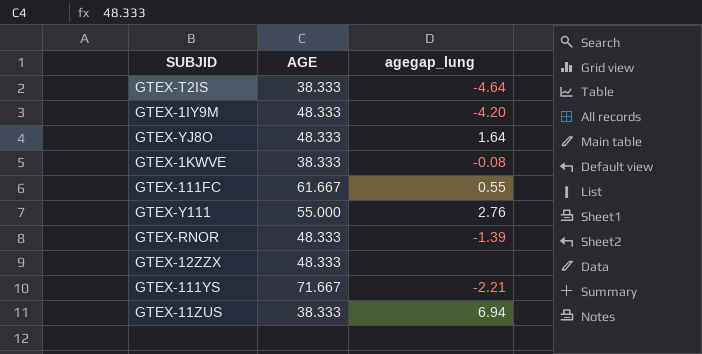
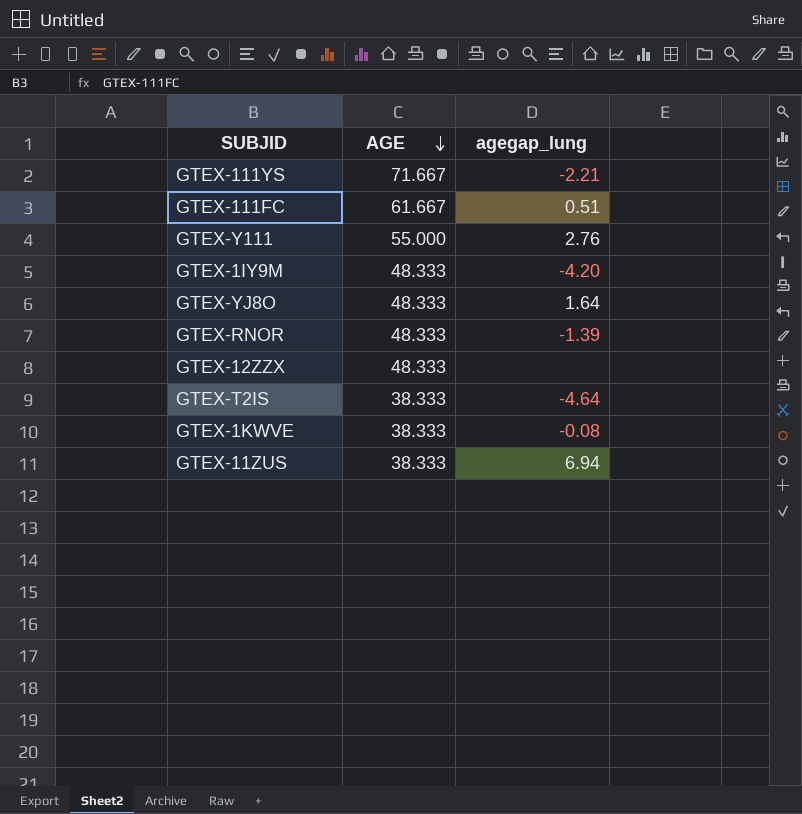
row order: none -> AGE descending
GTEX-111FC | agegap_lung: 0.55 -> 0.51

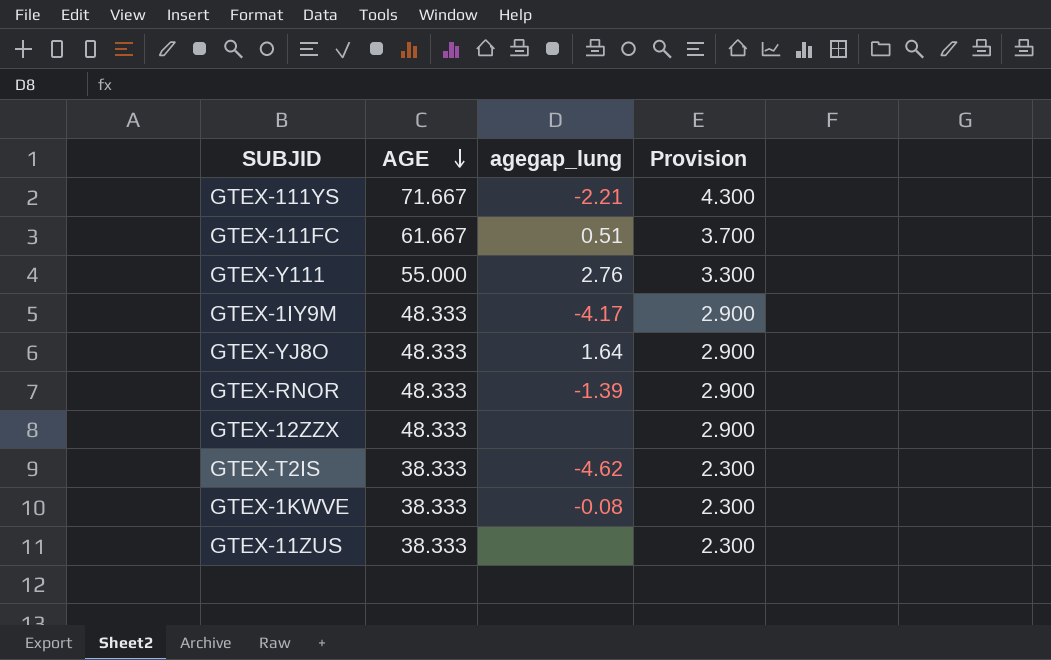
column Provision | formula: none -> [AGE] * 0.06
GTEX-1IY9M | agegap_lung: -4.20 -> -4.17
GTEX-T2IS | agegap_lung: -4.64 -> -4.62
GTEX-11ZUS | agegap_lung: 6.94 -> none

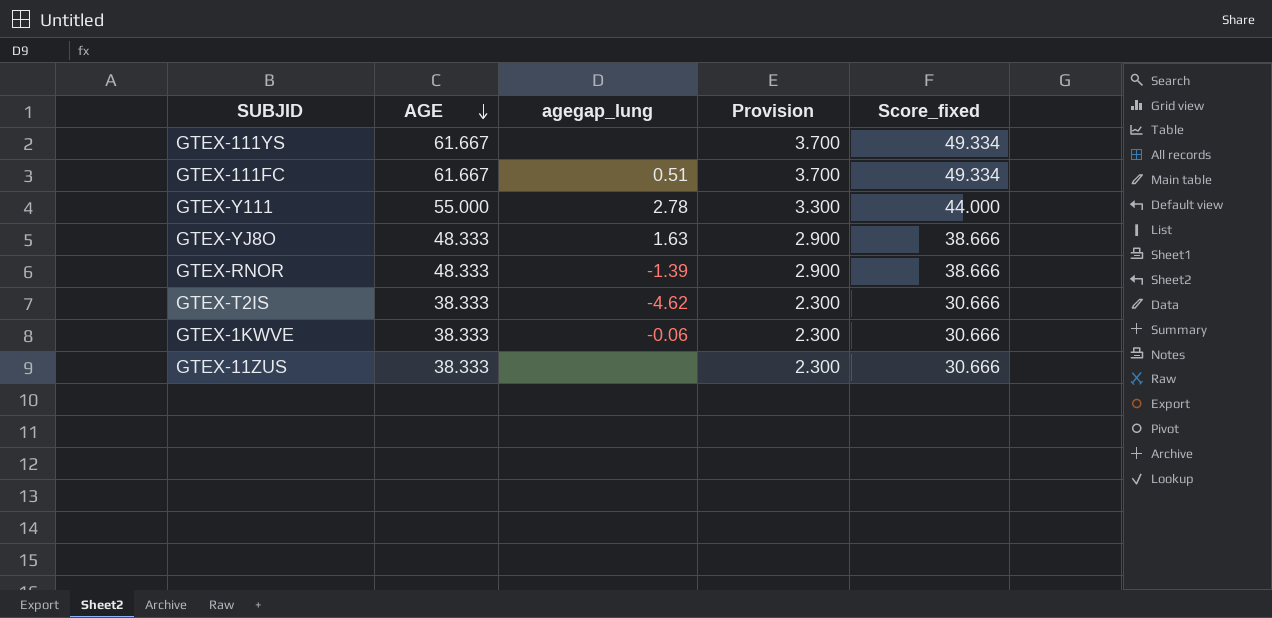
column Score_fixed | formula: none -> [AGE] * 0.8
row GTEX-1IY9M: 48.333 | -4.17 | 2.900 -> none
row GTEX-12ZZX: 48.333 | none | 2.900 -> none
GTEX-111YS | AGE: 71.667 -> 61.667
GTEX-111YS | agegap_lung: -2.21 -> none
GTEX-111YS | Provision: 4.300 -> 3.700
GTEX-Y111 | agegap_lung: 2.76 -> 2.78
GTEX-YJ8O | agegap_lung: 1.64 -> 1.63
GTEX-1KWVE | agegap_lung: -0.08 -> -0.06

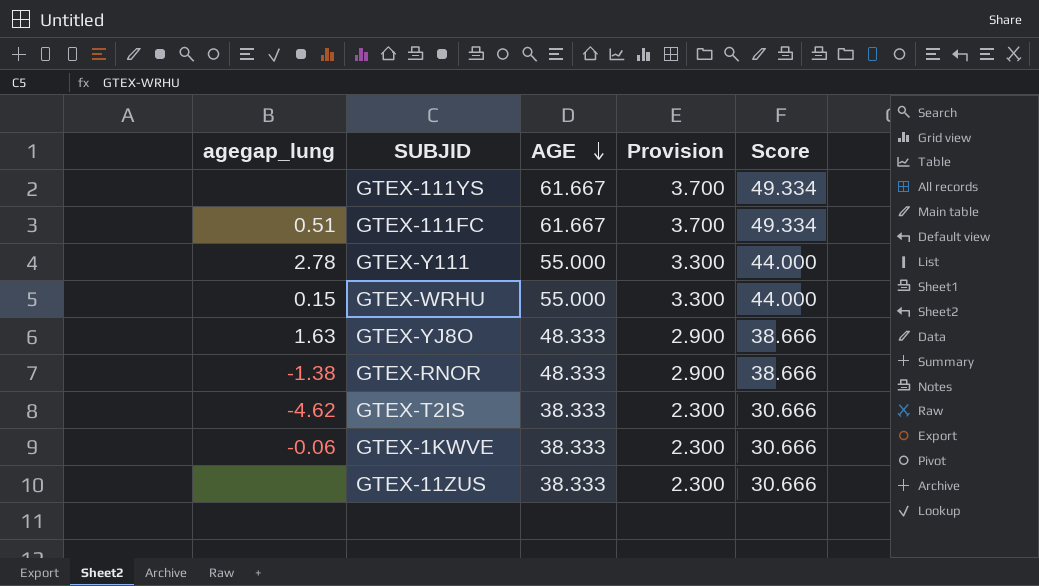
column agegap_lung | position: 3 -> 1
column name: Score_fixed -> Score
row GTEX-WRHU: none -> 0.15 | 55.000 | 3.300 | 44.000
GTEX-RNOR | agegap_lung: -1.39 -> -1.38

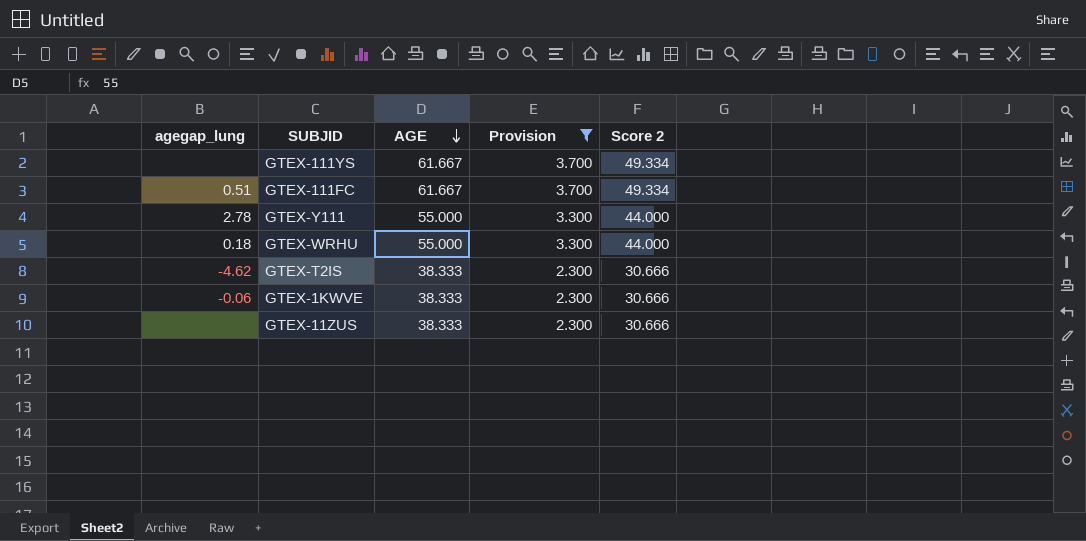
filter: none -> Provision != 2.900
column name: Score -> Score 2
GTEX-WRHU | agegap_lung: 0.15 -> 0.18

